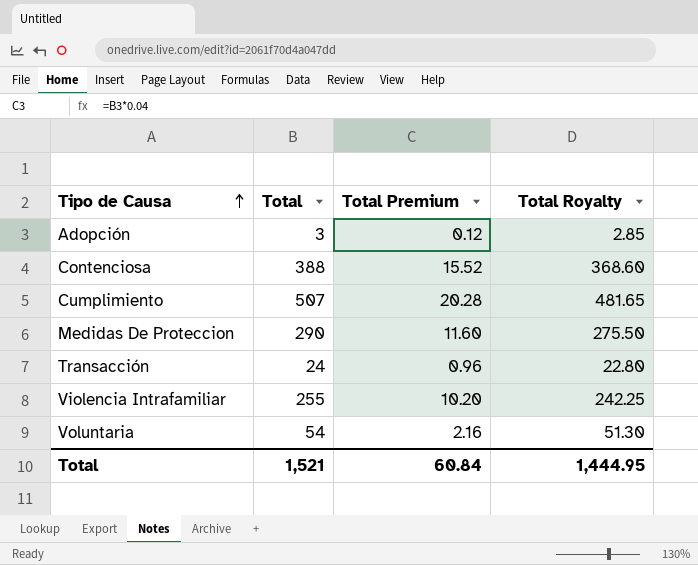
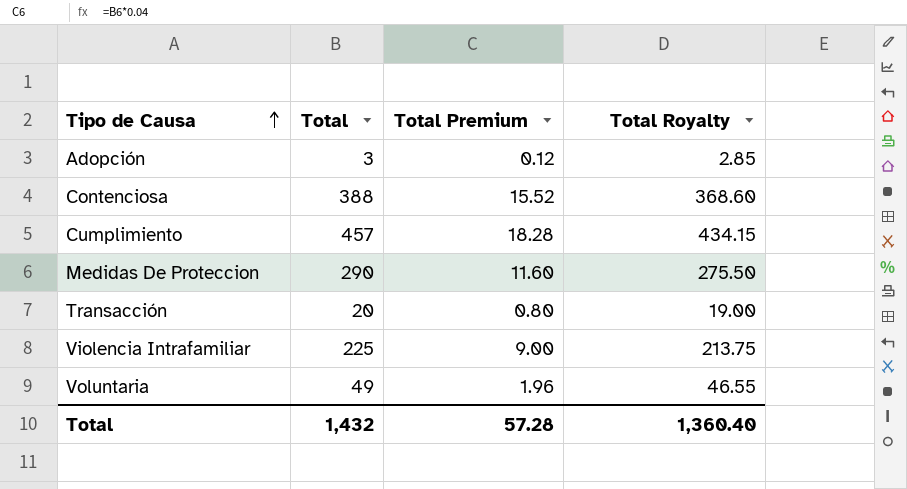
Cumplimiento | Total: 507 -> 457
Cumplimiento | Total Premium: 20.28 -> 18.28
Cumplimiento | Total Royalty: 481.65 -> 434.15
Transacción | Total: 24 -> 20
Transacción | Total Premium: 0.96 -> 0.80
Transacción | Total Royalty: 22.80 -> 19.00
Violencia Intrafamiliar | Total: 255 -> 225
Violencia Intrafamiliar | Total Premium: 10.20 -> 9.00
Violencia Intrafamiliar | Total Royalty: 242.25 -> 213.75
Voluntaria | Total: 54 -> 49
Voluntaria | Total Premium: 2.16 -> 1.96
Voluntaria | Total Royalty: 51.30 -> 46.55
Total | Total: 1,521 -> 1,432
Total | Total Premium: 60.84 -> 57.28
Total | Total Royalty: 1,444.95 -> 1,360.40

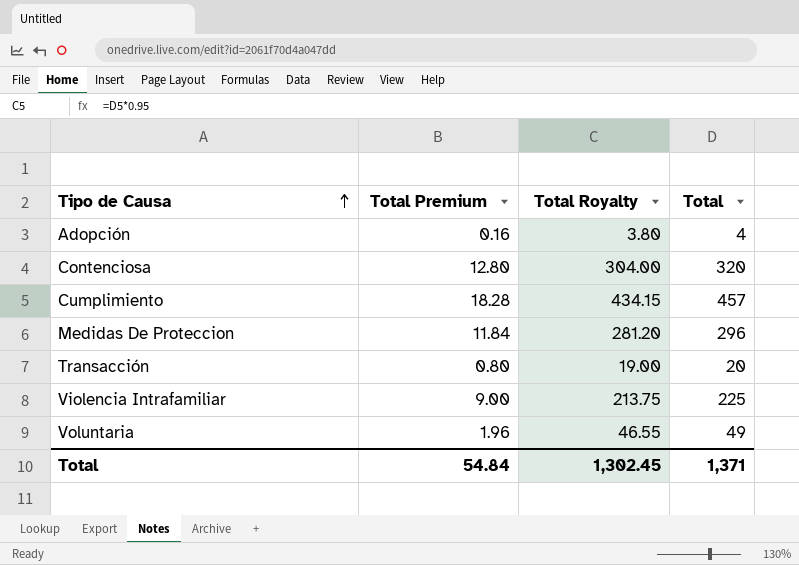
column Total | position: 2 -> 4
Adopción | Total Premium: 0.12 -> 0.16
Adopción | Total Royalty: 2.85 -> 3.80
Adopción | Total: 3 -> 4
Contenciosa | Total Premium: 15.52 -> 12.80
Contenciosa | Total Royalty: 368.60 -> 304.00
Contenciosa | Total: 388 -> 320
Medidas De Proteccion | Total Premium: 11.60 -> 11.84
Medidas De Proteccion | Total Royalty: 275.50 -> 281.20
Medidas De Proteccion | Total: 290 -> 296
Total | Total Premium: 57.28 -> 54.84
Total | Total Royalty: 1,360.40 -> 1,302.45
Total | Total: 1,432 -> 1,371

